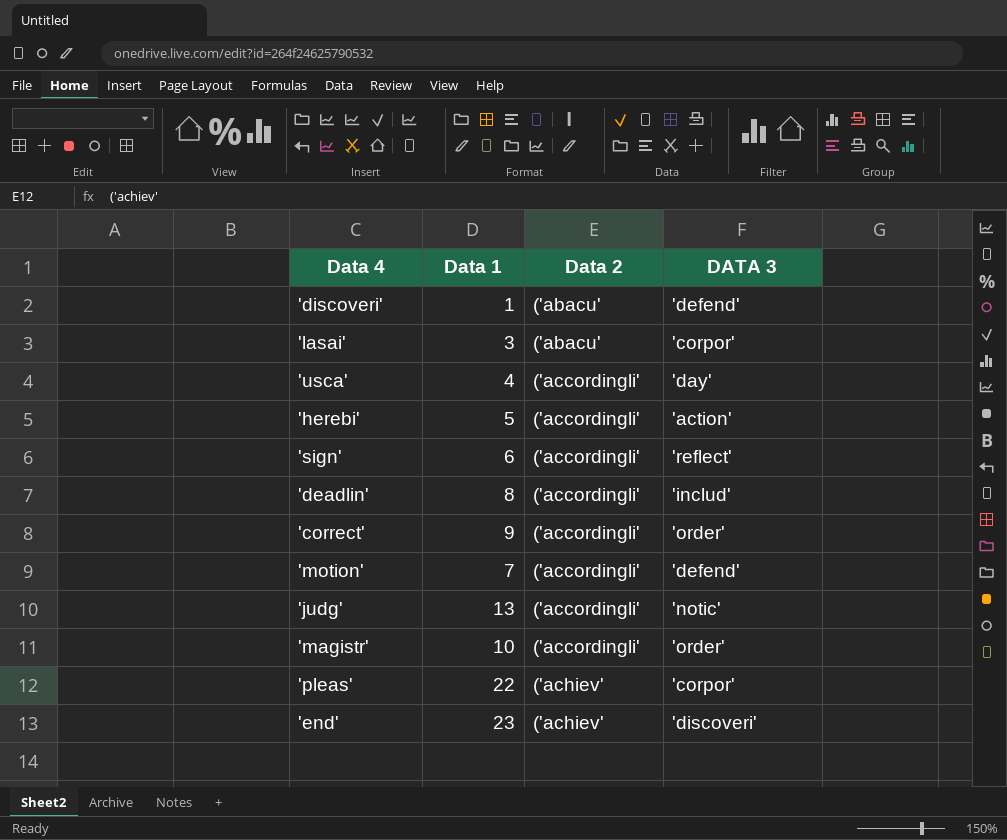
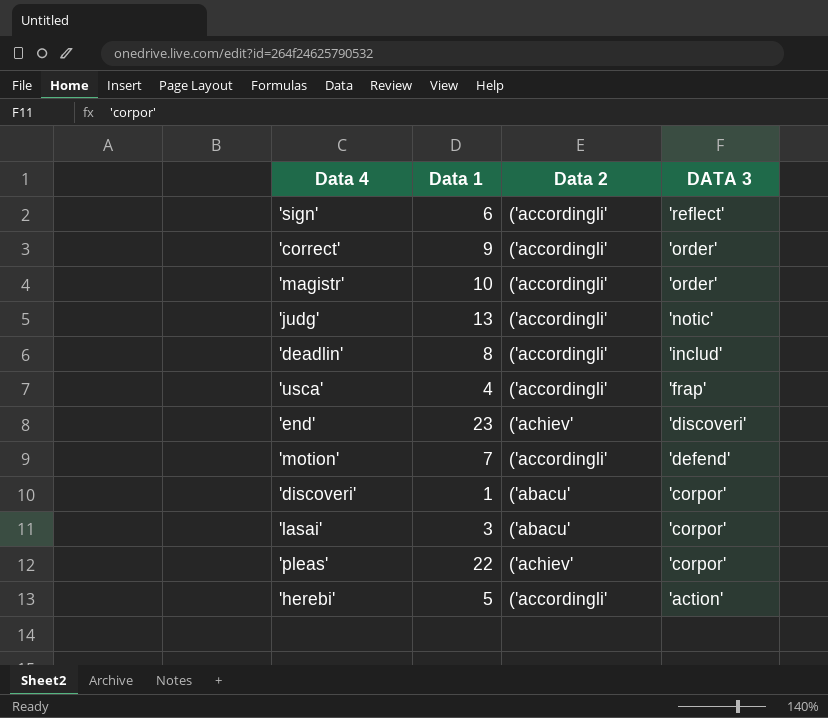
row order: Data 2 ascending -> DATA 3 descending
'usca' | DATA 3: 'day' -> 'frap'
'discoveri' | DATA 3: 'defend' -> 'corpor'

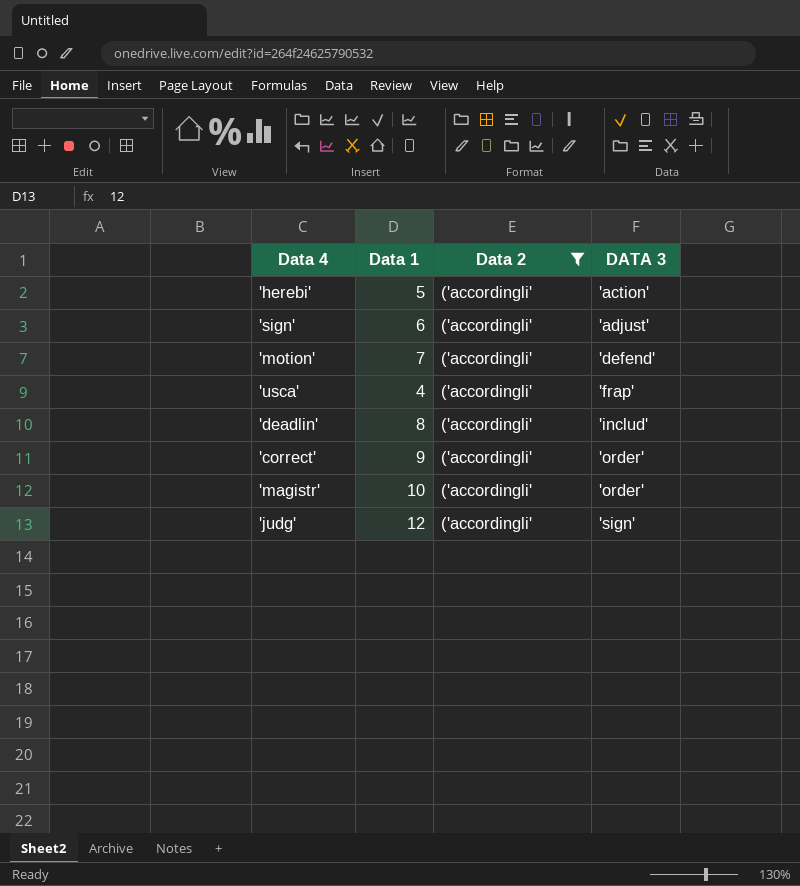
filter: none -> Data 2 = ('accordingli'
row order: DATA 3 descending -> DATA 3 ascending
'sign' | DATA 3: 'reflect' -> 'adjust'
'judg' | Data 1: 13 -> 12
'judg' | DATA 3: 'notic' -> 'sign'

